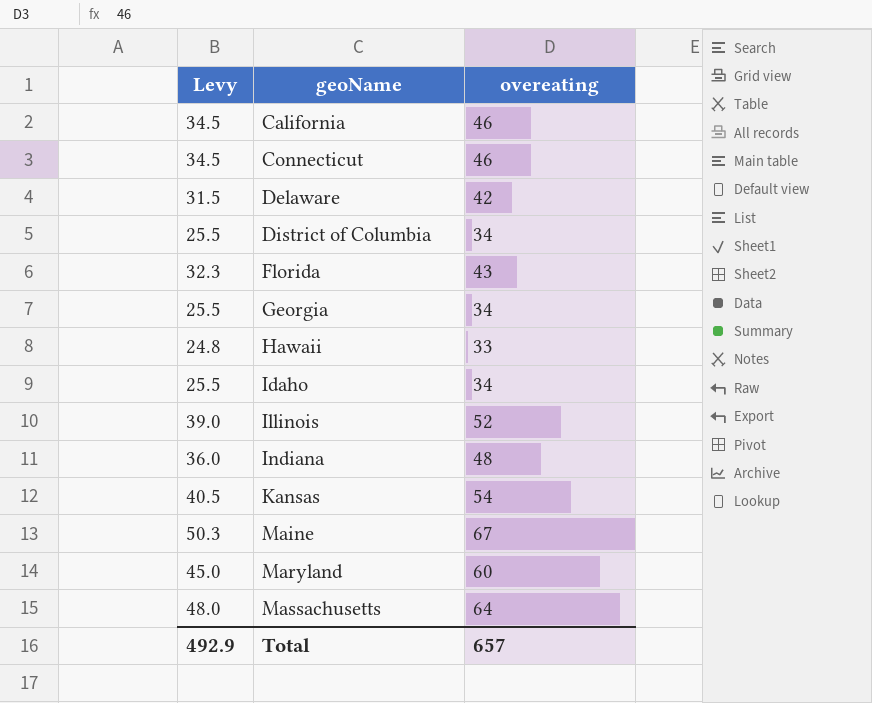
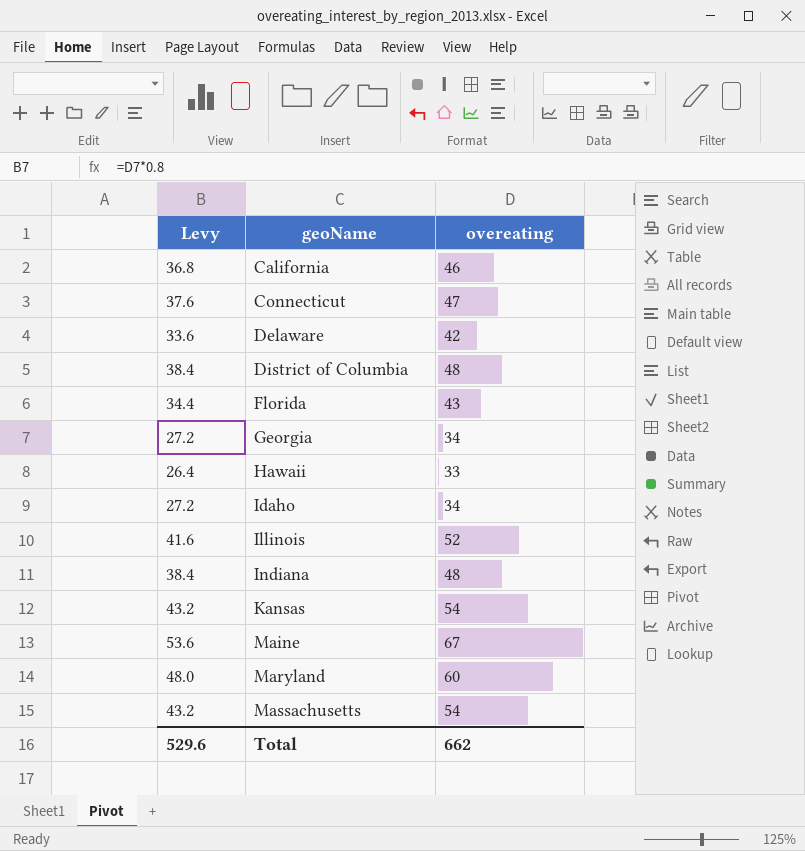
column Levy | formula: [overeating] * 0.75 -> [overeating] * 0.8
Connecticut | overeating: 46 -> 47
District of Columbia | overeating: 34 -> 48
Massachusetts | overeating: 64 -> 54
Total | Levy: 492.9 -> 529.6
Total | overeating: 657 -> 662

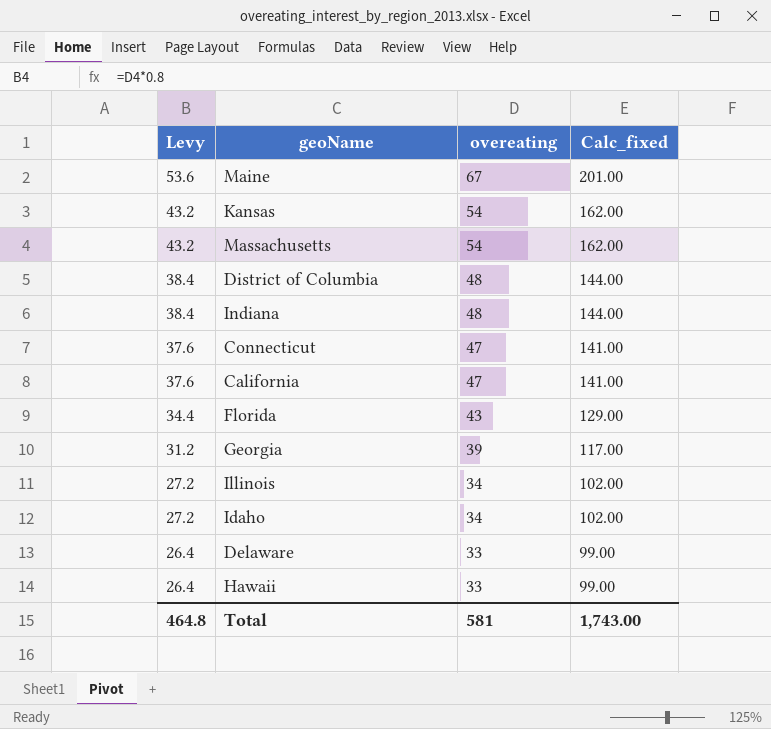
row order: geoName ascending -> Levy descending
column Calc_fixed | formula: none -> [overeating] * 3
row Maryland: 48.0 | 60 -> none
California | Levy: 36.8 -> 37.6
California | overeating: 46 -> 47
Georgia | Levy: 27.2 -> 31.2
Georgia | overeating: 34 -> 39
Illinois | Levy: 41.6 -> 27.2
Illinois | overeating: 52 -> 34
Delaware | Levy: 33.6 -> 26.4
Delaware | overeating: 42 -> 33
Total | Levy: 529.6 -> 464.8
Total | overeating: 662 -> 581

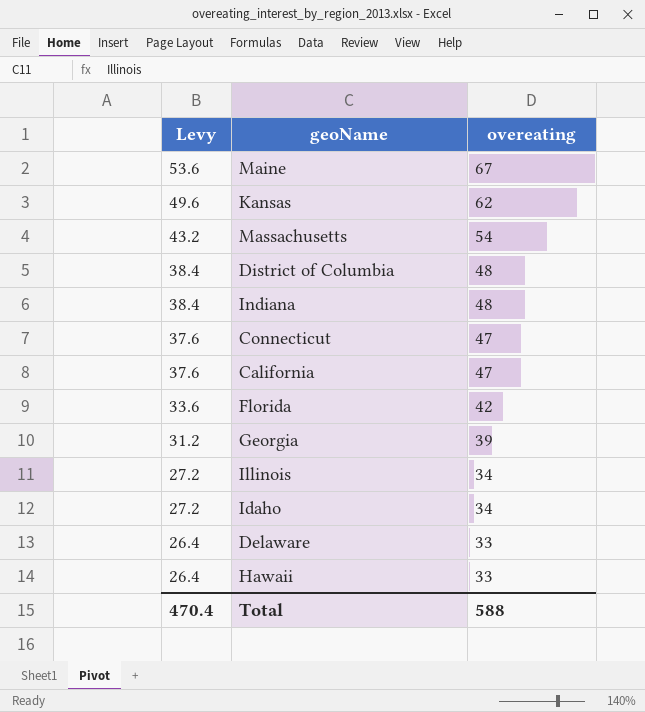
column Calc_fixed | formula: [overeating] * 3 -> none
Kansas | Levy: 43.2 -> 49.6
Kansas | overeating: 54 -> 62
Florida | Levy: 34.4 -> 33.6
Florida | overeating: 43 -> 42
Total | Levy: 464.8 -> 470.4
Total | overeating: 581 -> 588

